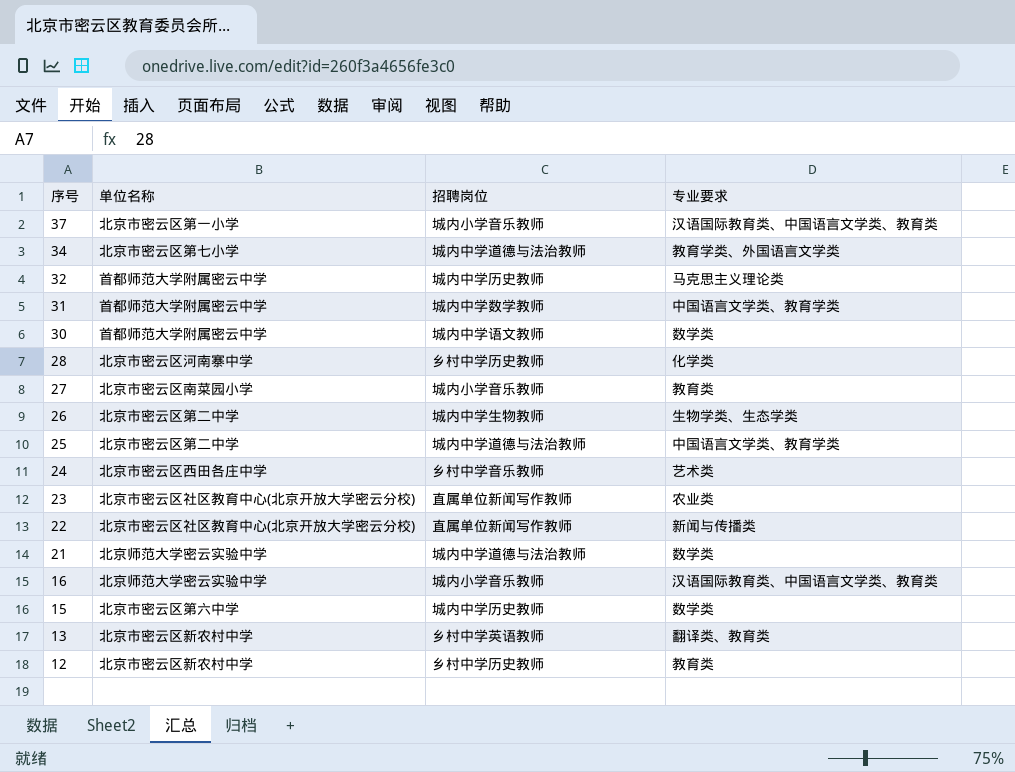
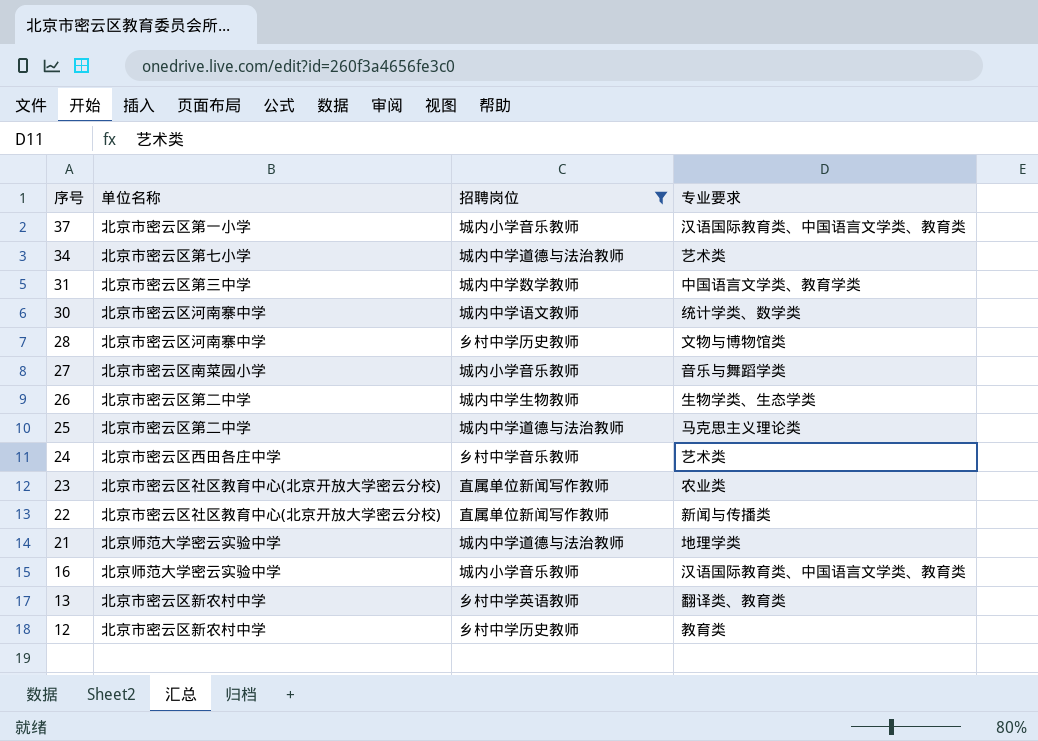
filter: none -> 招聘岗位 != 城内中学历史教师
34 | 专业要求: 教育学类、外国语言文学类 -> 艺术类
31 | 单位名称: 首都师范大学附属密云中学 -> 北京市密云区第三中学
30 | 单位名称: 首都师范大学附属密云中学 -> 北京市密云区河南寨中学
30 | 专业要求: 数学类 -> 统计学类、数学类
28 | 专业要求: 化学类 -> 文物与博物馆类
27 | 专业要求: 教育类 -> 音乐与舞蹈学类
25 | 专业要求: 中国语言文学类、教育学类 -> 马克思主义理论类
21 | 专业要求: 数学类 -> 地理学类

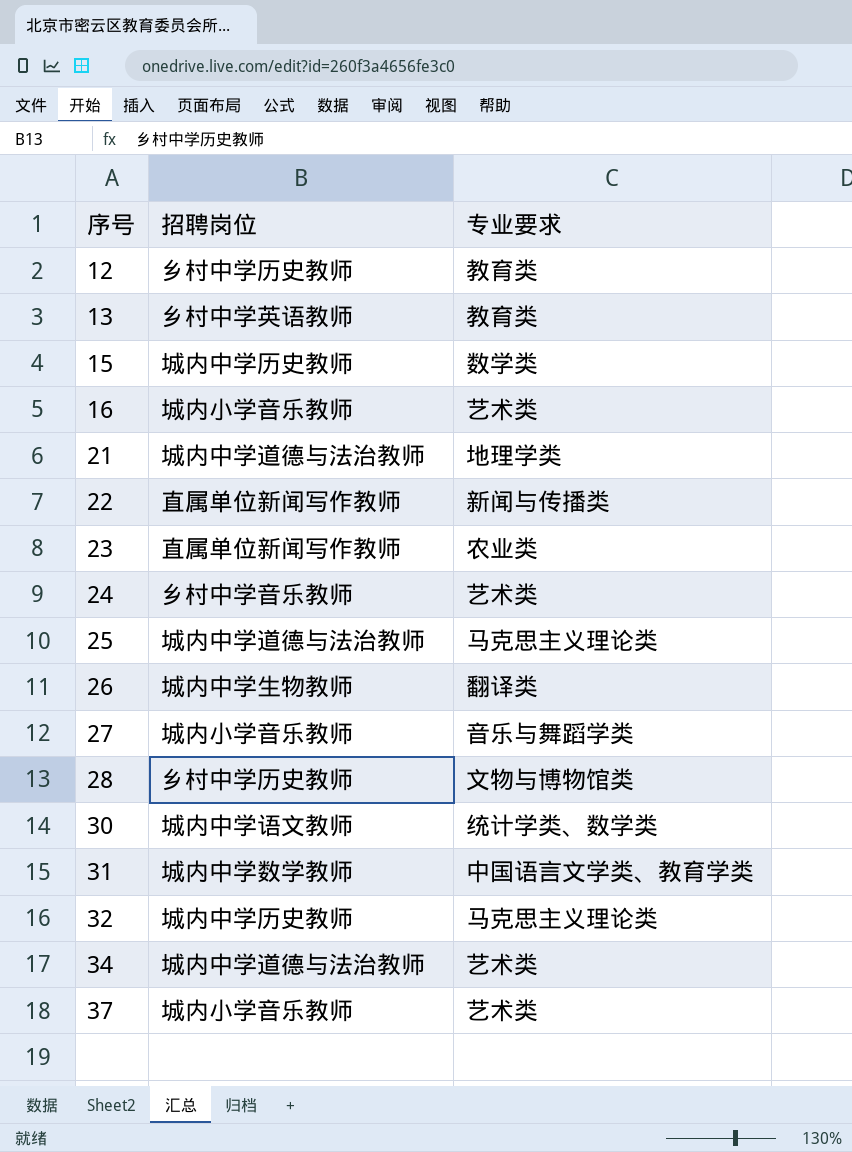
filter: 招聘岗位 != 城内中学历史教师 -> none
row order: 序号 descending -> 序号 ascending
column 单位名称 | position: 2 -> none
13 | 专业要求: 翻译类、教育类 -> 教育类
16 | 专业要求: 汉语国际教育类、中国语言文学类、教育类 -> 艺术类
26 | 专业要求: 生物学类、生态学类 -> 翻译类
37 | 专业要求: 汉语国际教育类、中国语言文学类、教育类 -> 艺术类

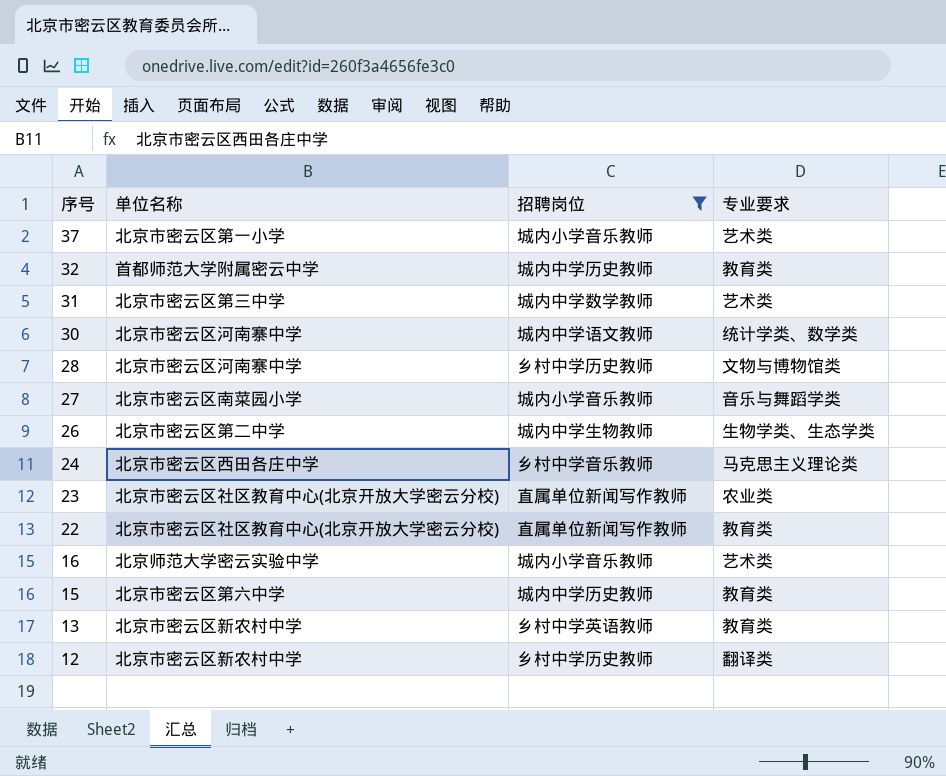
filter: none -> 招聘岗位 != 城内中学道德与法治教师
row order: 序号 ascending -> 序号 descending
column 单位名称 | position: none -> 2
32 | 专业要求: 马克思主义理论类 -> 教育类
31 | 专业要求: 中国语言文学类、教育学类 -> 艺术类
26 | 专业要求: 翻译类 -> 生物学类、生态学类
24 | 专业要求: 艺术类 -> 马克思主义理论类
22 | 专业要求: 新闻与传播类 -> 教育类
15 | 专业要求: 数学类 -> 教育类
12 | 专业要求: 教育类 -> 翻译类

